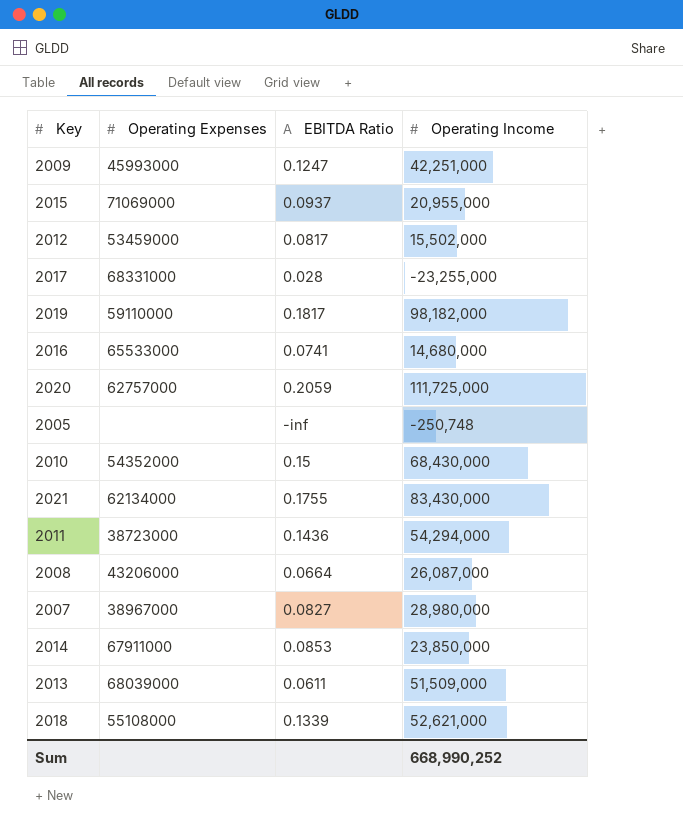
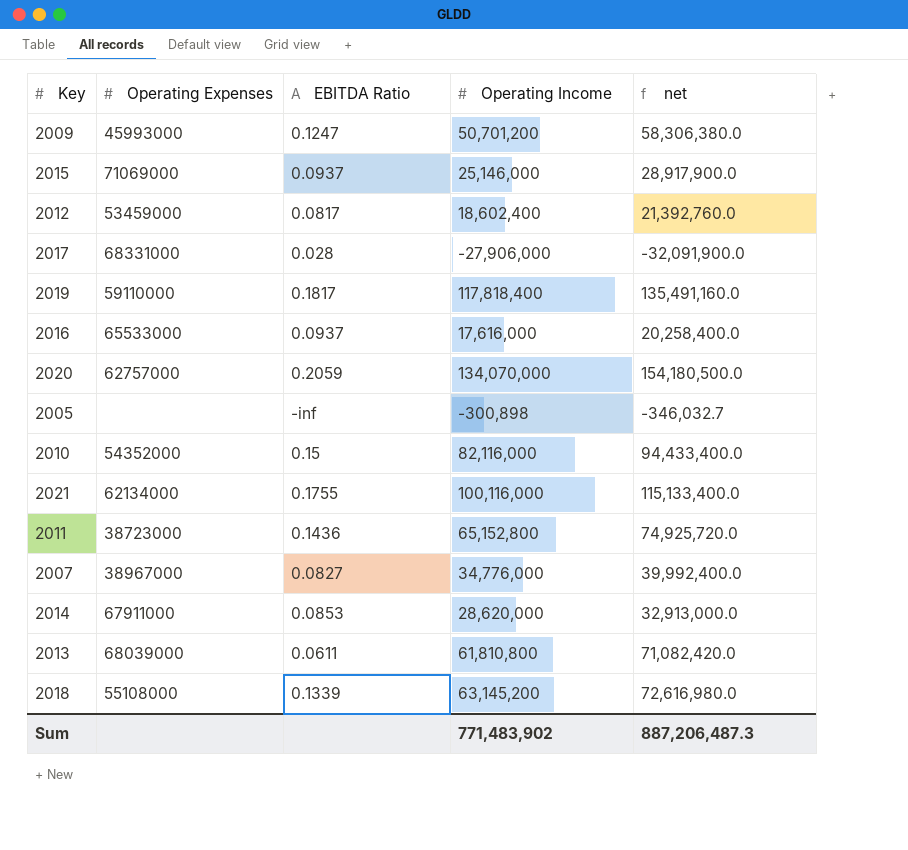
column net | formula: none -> [Operating Income] * 1.15
row 2008: 43206000 | 0.0664 | 26,087,000 -> none
2009 | Operating Income: 42,251,000 -> 50,701,200
2015 | Operating Income: 20,955,000 -> 25,146,000
2012 | Operating Income: 15,502,000 -> 18,602,400
2017 | Operating Income: -23,255,000 -> -27,906,000
2019 | Operating Income: 98,182,000 -> 117,818,400
2016 | EBITDA Ratio: 0.0741 -> 0.0937
2016 | Operating Income: 14,680,000 -> 17,616,000
2020 | Operating Income: 111,725,000 -> 134,070,000
2005 | Operating Income: -250,748 -> -300,898
2010 | Operating Income: 68,430,000 -> 82,116,000
2021 | Operating Income: 83,430,000 -> 100,116,000
2011 | Operating Income: 54,294,000 -> 65,152,800
2007 | Operating Income: 28,980,000 -> 34,776,000
2014 | Operating Income: 23,850,000 -> 28,620,000
2013 | Operating Income: 51,509,000 -> 61,810,800
2018 | Operating Income: 52,621,000 -> 63,145,200
Sum | Operating Income: 668,990,252 -> 771,483,902

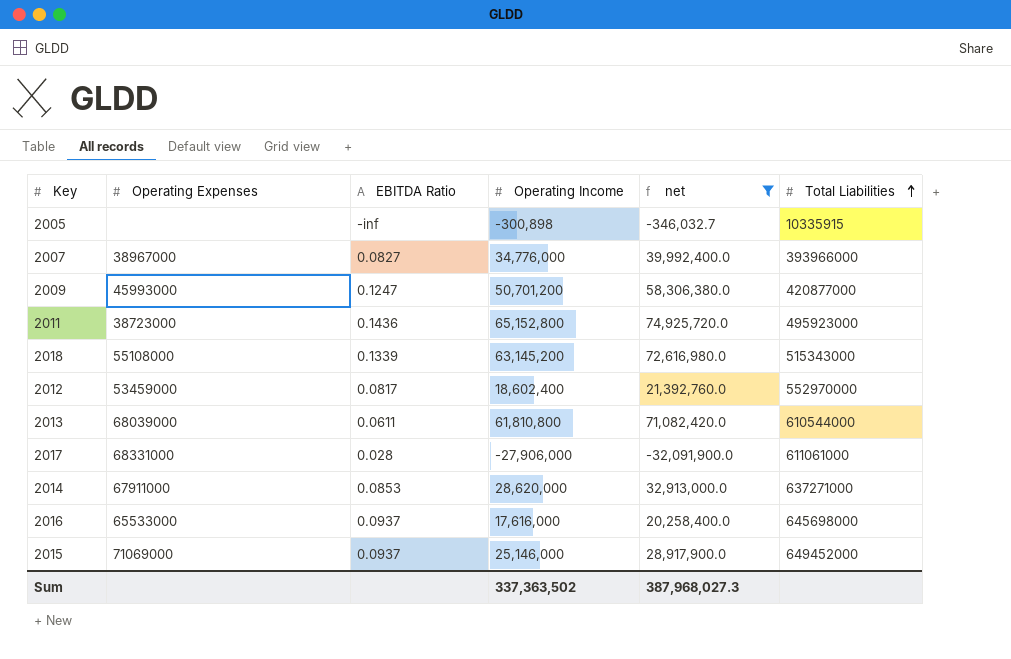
filter: none -> net <= 74,925,720.0
row order: none -> Total Liabilities ascending
column Total Liabilities | position: none -> 6
Sum | Operating Income: 771,483,902 -> 337,363,502
Sum | net: 887,206,487.3 -> 387,968,027.3

